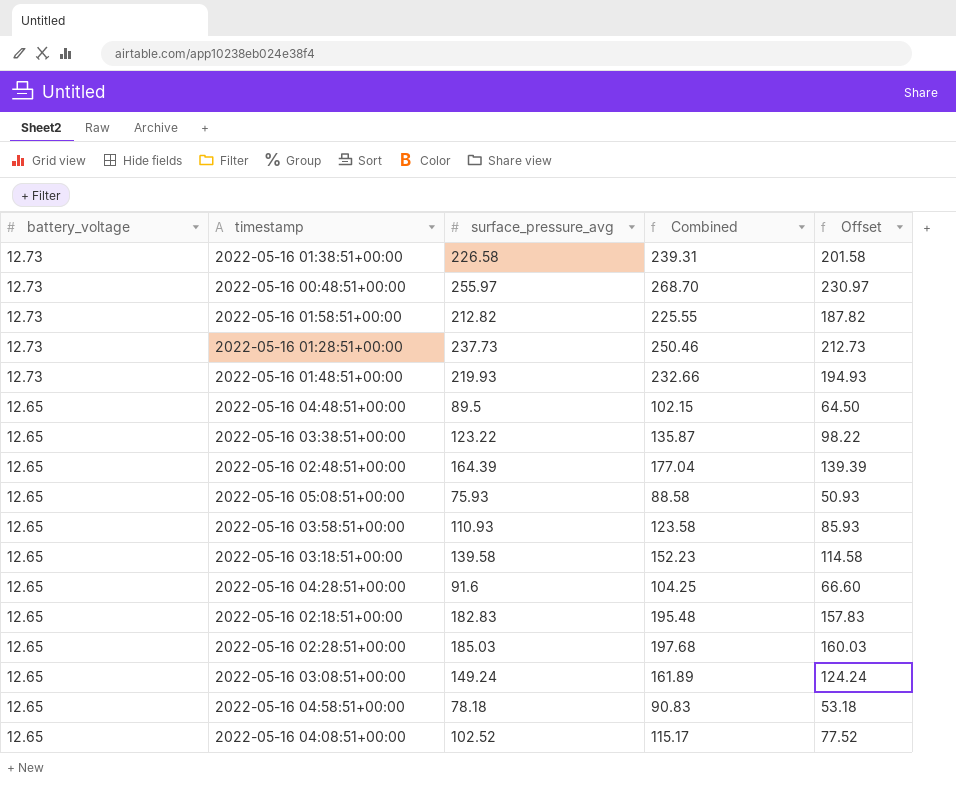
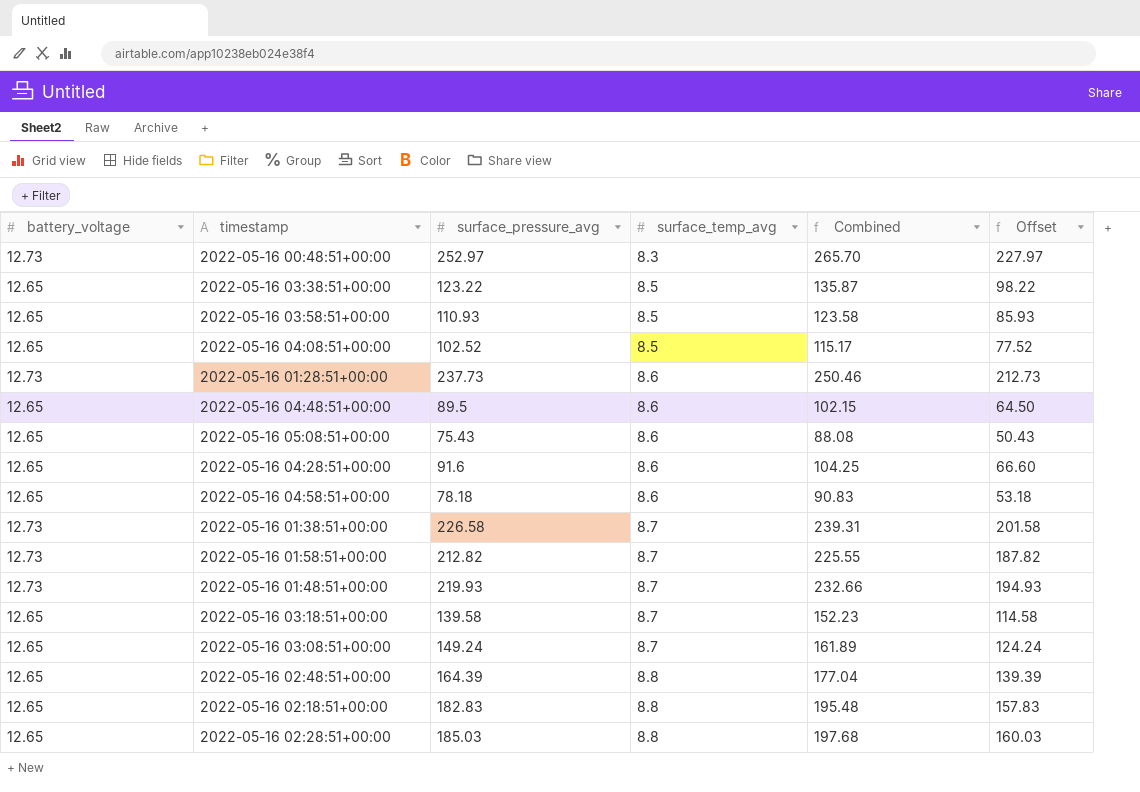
row order: battery_voltage descending -> surface_temp_avg ascending
column surface_temp_avg | position: none -> 4
2022-05-16 00:48:51+00:00 | surface_pressure_avg: 255.97 -> 252.97
2022-05-16 00:48:51+00:00 | Combined: 268.70 -> 265.70
2022-05-16 00:48:51+00:00 | Offset: 230.97 -> 227.97
2022-05-16 05:08:51+00:00 | surface_pressure_avg: 75.93 -> 75.43
2022-05-16 05:08:51+00:00 | Combined: 88.58 -> 88.08
2022-05-16 05:08:51+00:00 | Offset: 50.93 -> 50.43

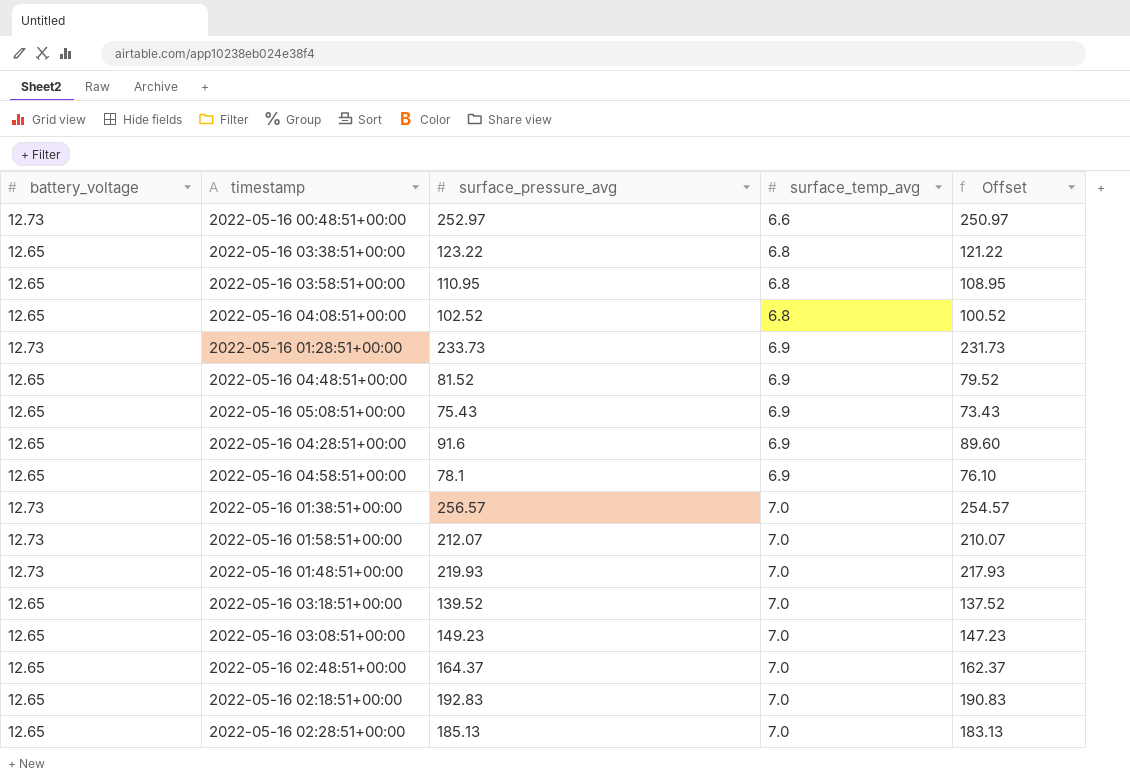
column Combined | formula: [battery_voltage] + [surface_pressure_avg] -> none
column Offset | formula: [surface_pressure_avg] - 25 -> [surface_pressure_avg] - 2
2022-05-16 00:48:51+00:00 | surface_temp_avg: 8.3 -> 6.6
2022-05-16 03:38:51+00:00 | surface_temp_avg: 8.5 -> 6.8
2022-05-16 03:58:51+00:00 | surface_pressure_avg: 110.93 -> 110.95
2022-05-16 03:58:51+00:00 | surface_temp_avg: 8.5 -> 6.8
2022-05-16 04:08:51+00:00 | surface_temp_avg: 8.5 -> 6.8
2022-05-16 01:28:51+00:00 | surface_pressure_avg: 237.73 -> 233.73
2022-05-16 01:28:51+00:00 | surface_temp_avg: 8.6 -> 6.9
2022-05-16 04:48:51+00:00 | surface_pressure_avg: 89.5 -> 81.52
2022-05-16 04:48:51+00:00 | surface_temp_avg: 8.6 -> 6.9
2022-05-16 05:08:51+00:00 | surface_temp_avg: 8.6 -> 6.9
2022-05-16 04:28:51+00:00 | surface_temp_avg: 8.6 -> 6.9
2022-05-16 04:58:51+00:00 | surface_pressure_avg: 78.18 -> 78.1
2022-05-16 04:58:51+00:00 | surface_temp_avg: 8.6 -> 6.9
2022-05-16 01:38:51+00:00 | surface_pressure_avg: 226.58 -> 256.57
2022-05-16 01:38:51+00:00 | surface_temp_avg: 8.7 -> 7.0
2022-05-16 01:58:51+00:00 | surface_pressure_avg: 212.82 -> 212.07
2022-05-16 01:58:51+00:00 | surface_temp_avg: 8.7 -> 7.0
2022-05-16 01:48:51+00:00 | surface_temp_avg: 8.7 -> 7.0
2022-05-16 03:18:51+00:00 | surface_pressure_avg: 139.58 -> 139.52
2022-05-16 03:18:51+00:00 | surface_temp_avg: 8.7 -> 7.0
2022-05-16 03:08:51+00:00 | surface_pressure_avg: 149.24 -> 149.23
2022-05-16 03:08:51+00:00 | surface_temp_avg: 8.7 -> 7.0
2022-05-16 02:48:51+00:00 | surface_pressure_avg: 164.39 -> 164.37
2022-05-16 02:48:51+00:00 | surface_temp_avg: 8.8 -> 7.0
2022-05-16 02:18:51+00:00 | surface_pressure_avg: 182.83 -> 192.83
2022-05-16 02:18:51+00:00 | surface_temp_avg: 8.8 -> 7.0
2022-05-16 02:28:51+00:00 | surface_pressure_avg: 185.03 -> 185.13
2022-05-16 02:28:51+00:00 | surface_temp_avg: 8.8 -> 7.0

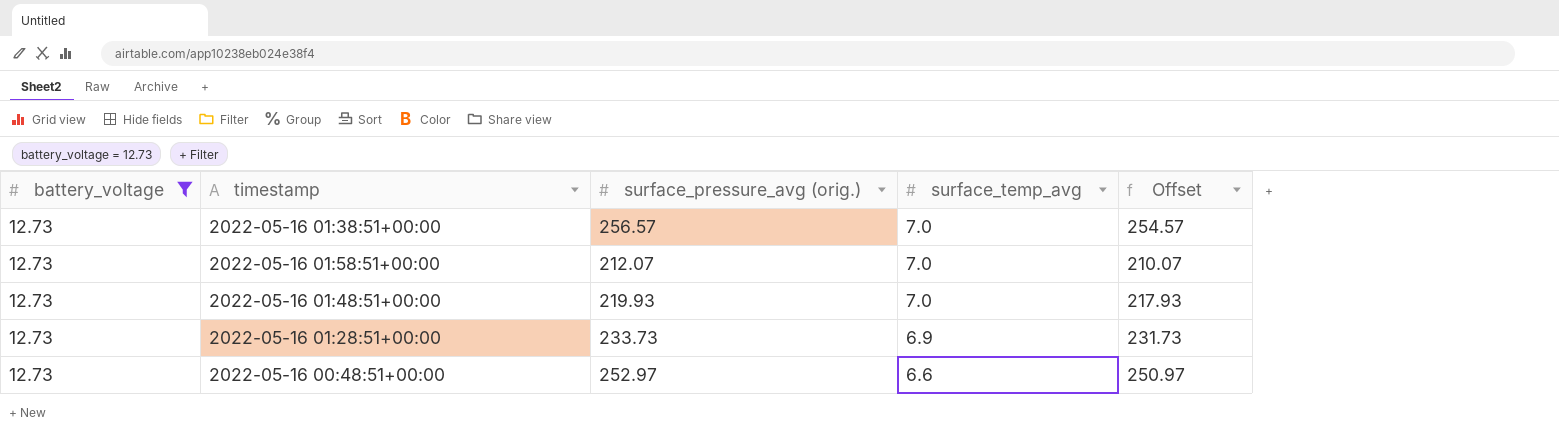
filter: none -> battery_voltage = 12.73
row order: surface_temp_avg ascending -> surface_temp_avg descending
column name: surface_pressure_avg -> surface_pressure_avg (orig.)

